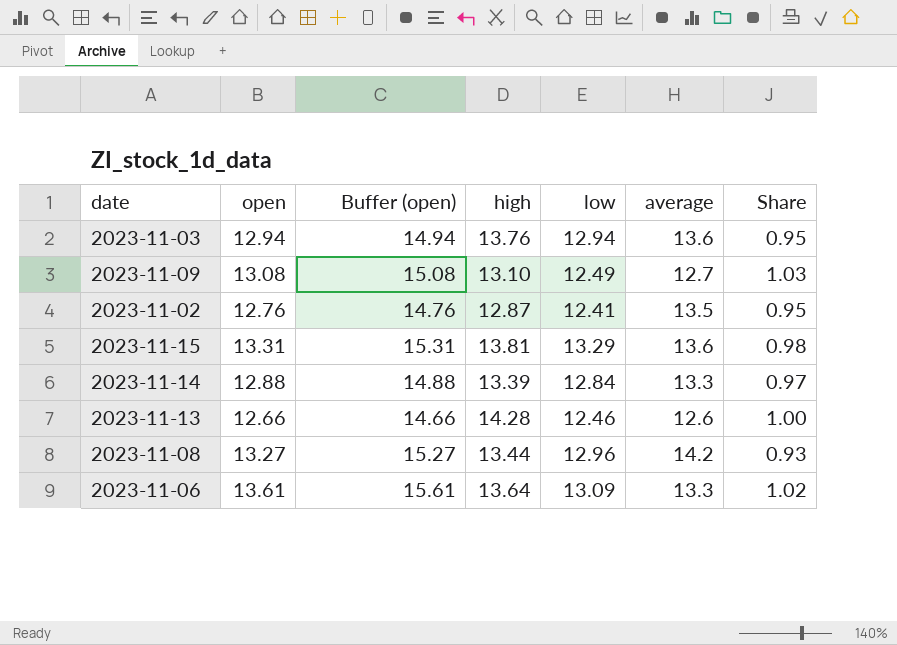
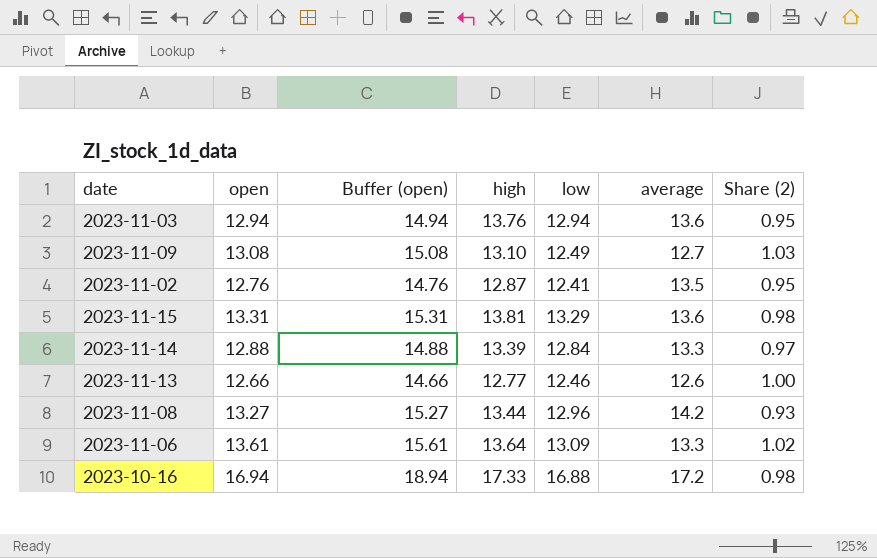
column name: Share -> Share (2)
2023-11-13 | high: 14.28 -> 12.77
row 2023-10-16: none -> 16.94 | 18.94 | 17.33 | 16.88 | 17.2 | 0.98

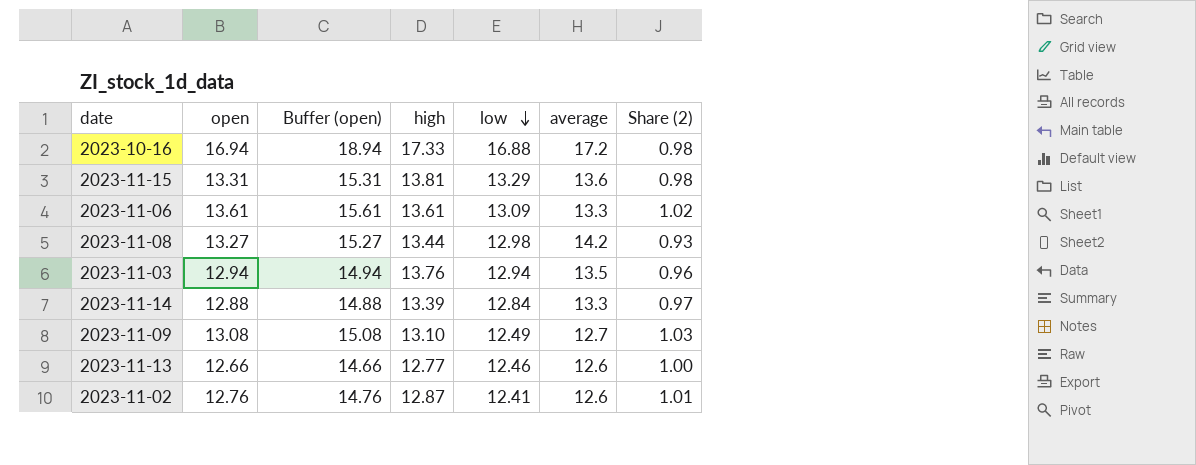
row order: none -> low descending
2023-11-06 | high: 13.64 -> 13.61
2023-11-08 | low: 12.96 -> 12.98
2023-11-03 | average: 13.6 -> 13.5
2023-11-03 | Share (2): 0.95 -> 0.96
2023-11-02 | average: 13.5 -> 12.6
2023-11-02 | Share (2): 0.95 -> 1.01

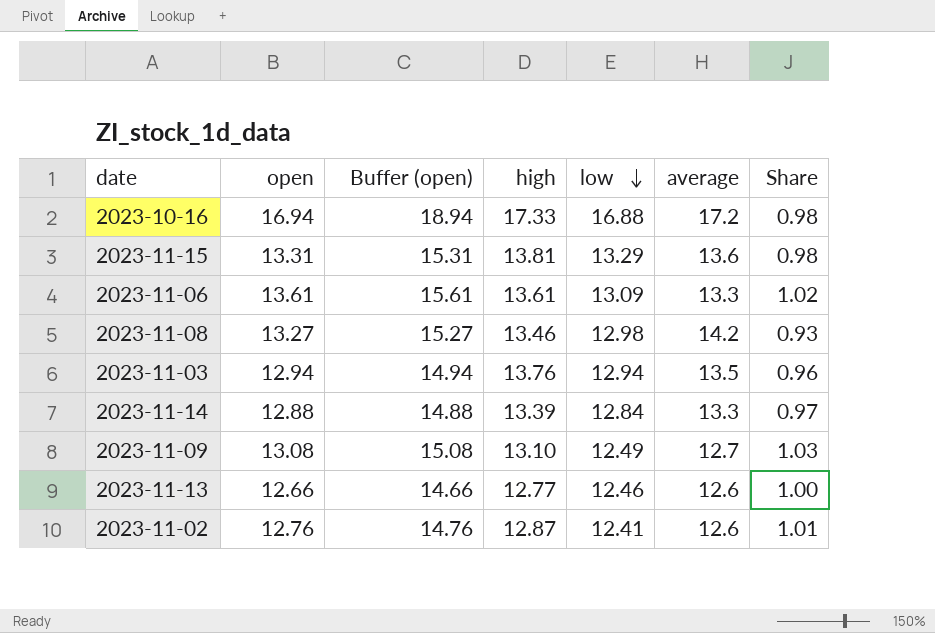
column name: Share (2) -> Share
2023-11-08 | high: 13.44 -> 13.46

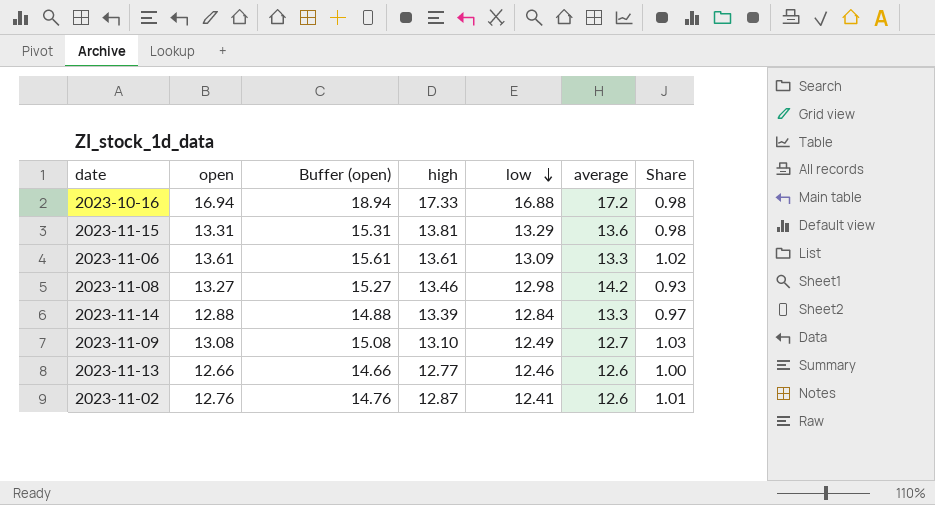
row 2023-11-03: 12.94 | 14.94 | 13.76 | 12.94 | 13.5 | 0.96 -> none

